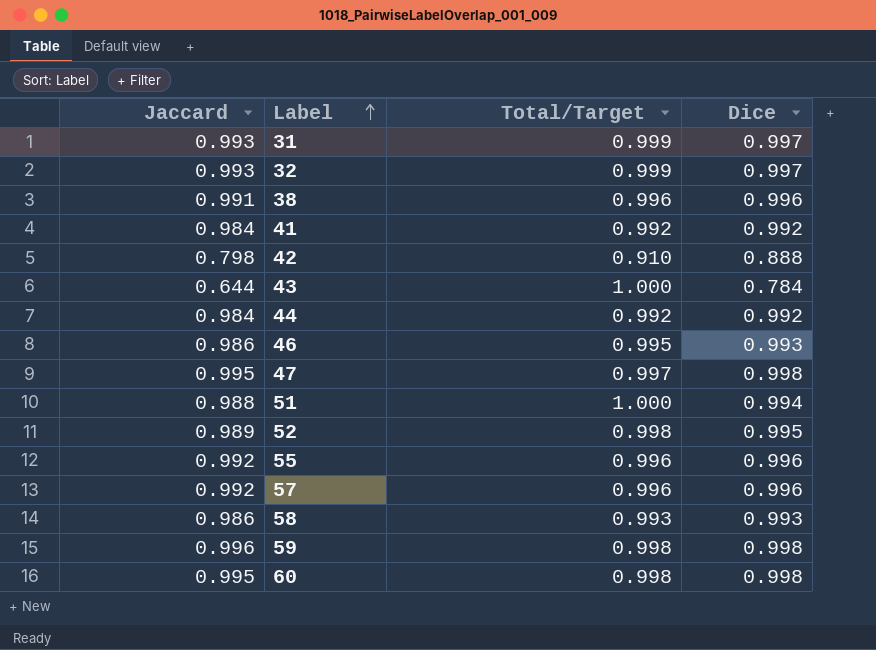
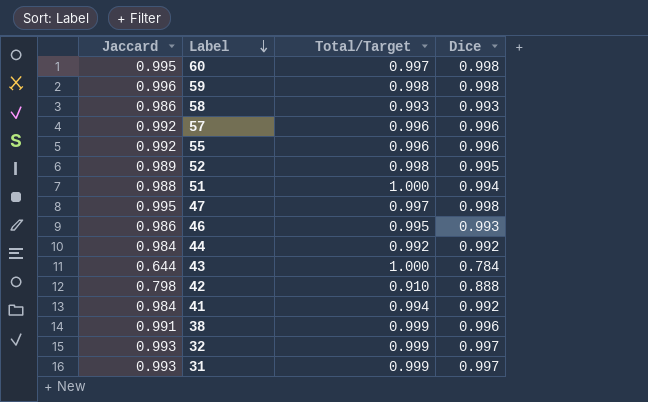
row order: Label ascending -> Label descending
60 | Total/Target: 0.998 -> 0.997
41 | Total/Target: 0.992 -> 0.994
38 | Total/Target: 0.996 -> 0.999

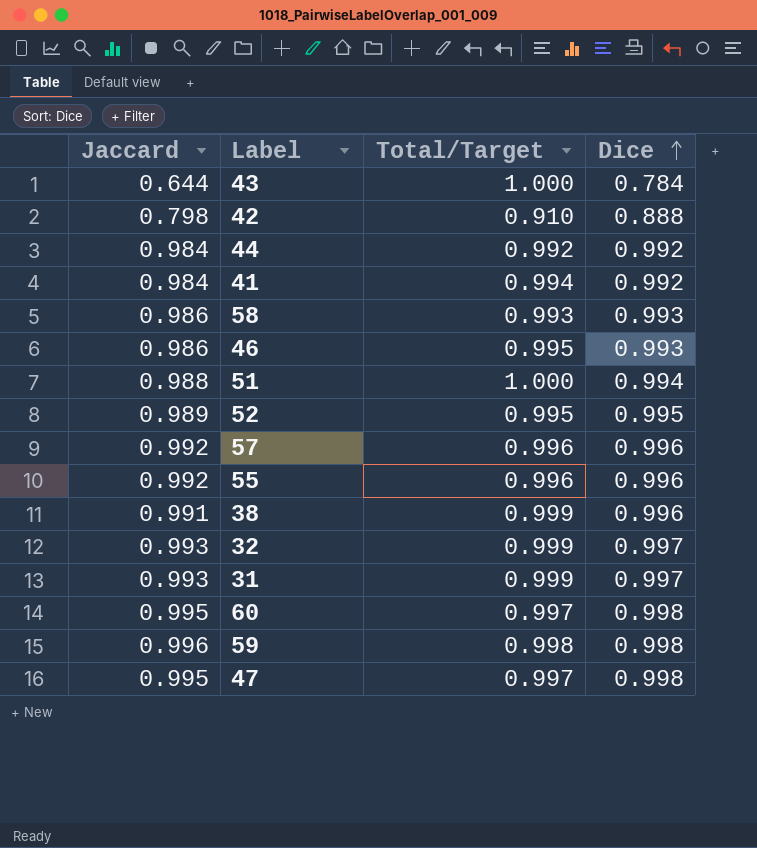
row order: Label descending -> Dice ascending
52 | Total/Target: 0.998 -> 0.995

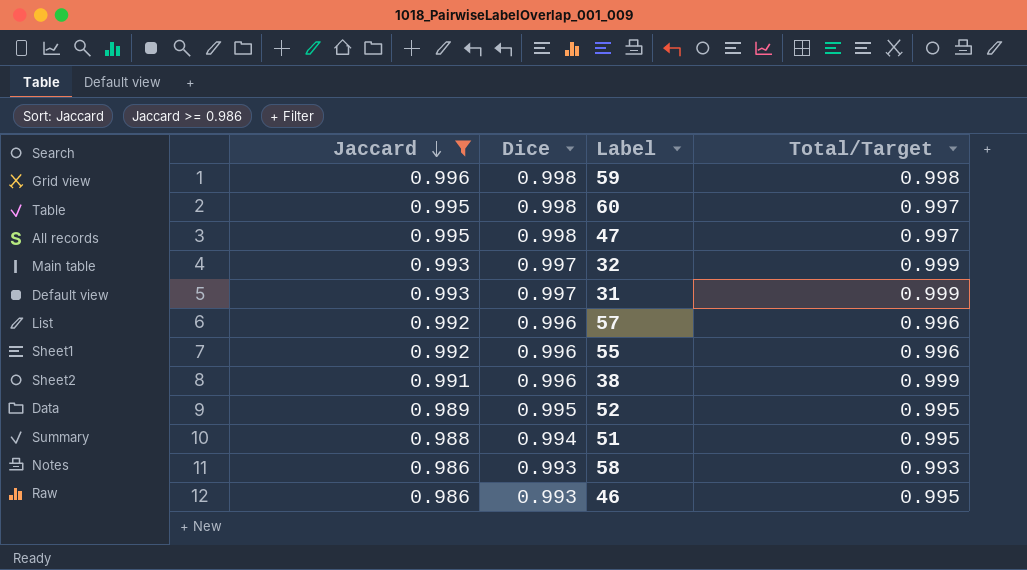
filter: none -> Jaccard >= 0.986
row order: Dice ascending -> Jaccard descending
column Dice | position: 4 -> 2
51 | Total/Target: 1.000 -> 0.995

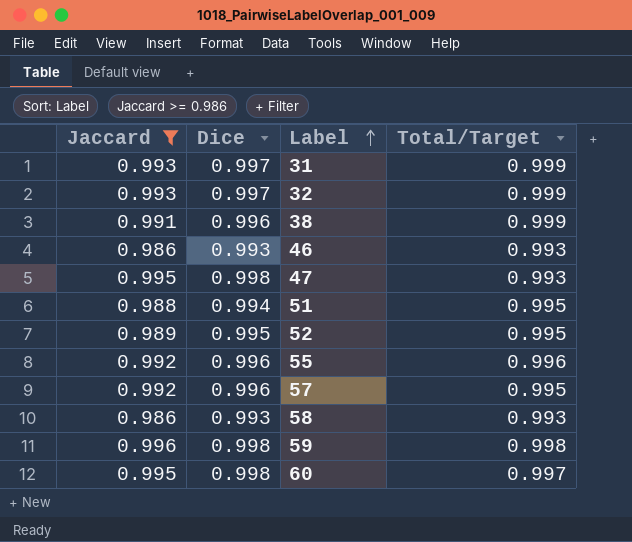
row order: Jaccard descending -> Label ascending
46 | Total/Target: 0.995 -> 0.993
47 | Total/Target: 0.997 -> 0.993
57 | Total/Target: 0.996 -> 0.995

